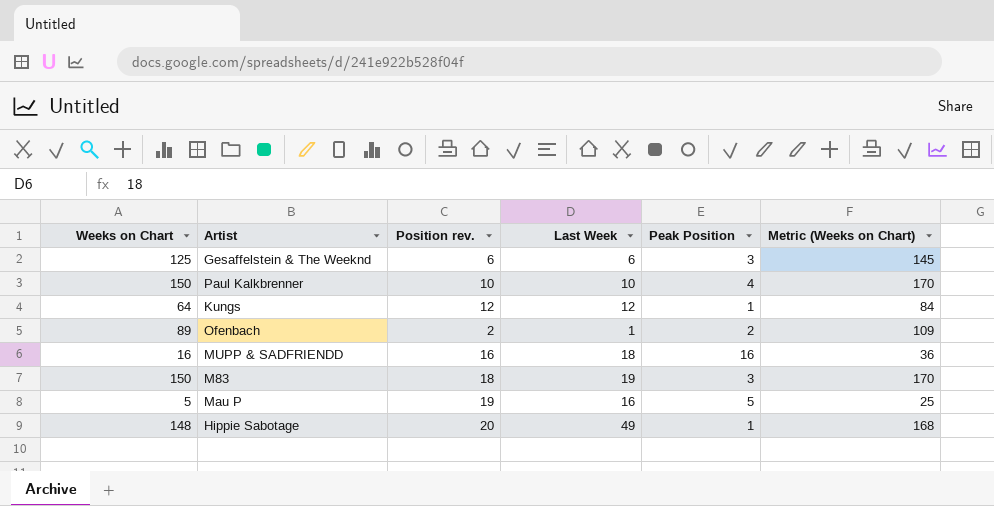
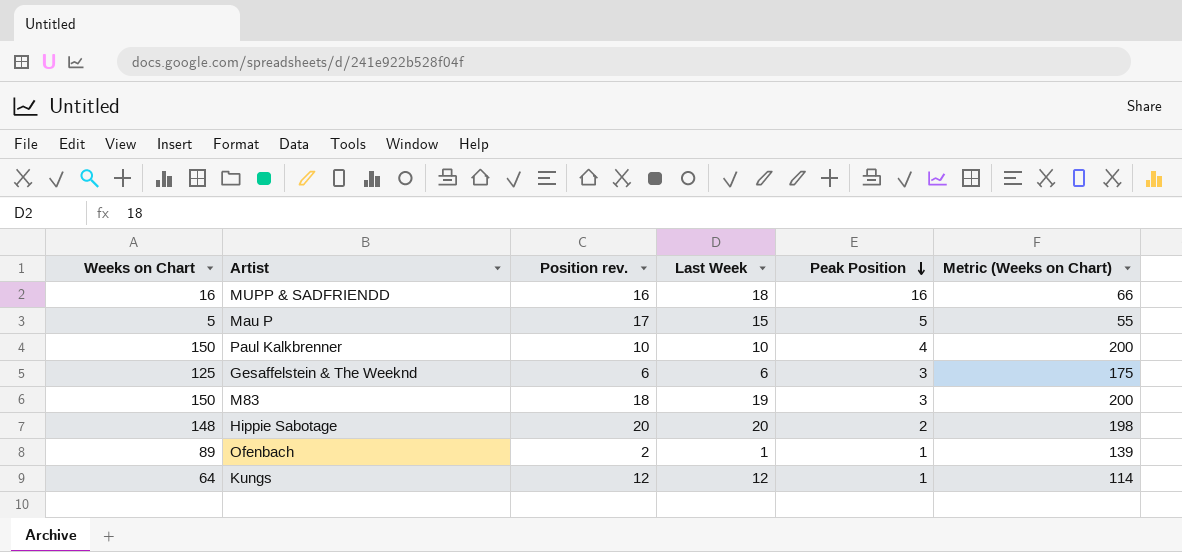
row order: none -> Peak Position descending
column Metric (Weeks on Chart) | formula: [Weeks on Chart] + 20 -> [Weeks on Chart] + 50
Mau P | Position rev.: 19 -> 17
Mau P | Last Week: 16 -> 15
Hippie Sabotage | Last Week: 49 -> 20
Hippie Sabotage | Peak Position: 1 -> 2
Ofenbach | Peak Position: 2 -> 1

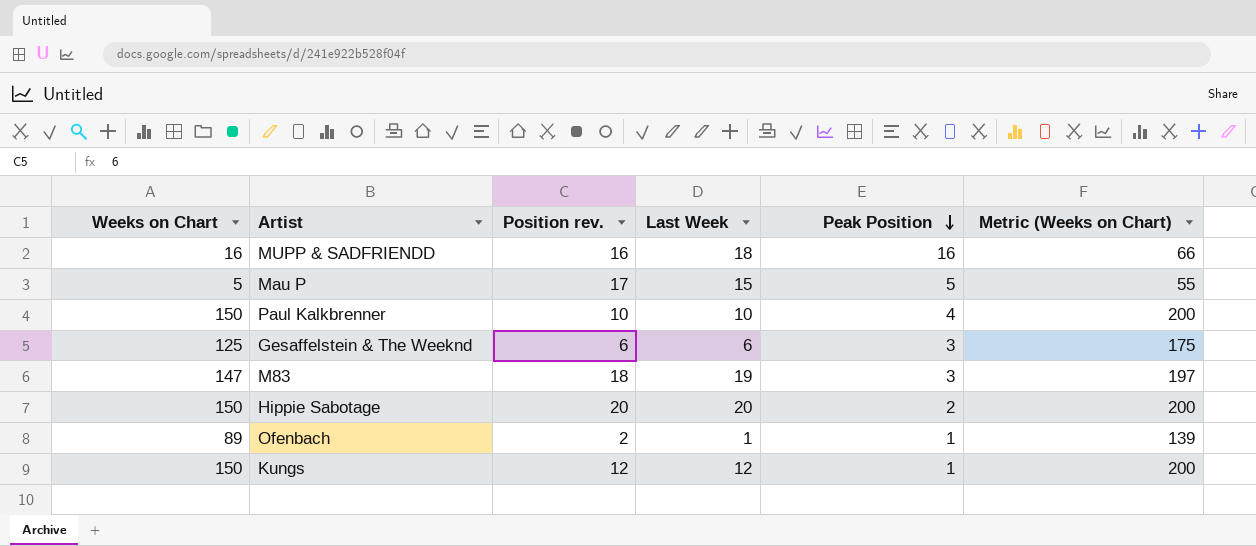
M83 | Weeks on Chart: 150 -> 147
M83 | Metric (Weeks on Chart): 200 -> 197
Hippie Sabotage | Weeks on Chart: 148 -> 150
Hippie Sabotage | Metric (Weeks on Chart): 198 -> 200
Kungs | Weeks on Chart: 64 -> 150
Kungs | Metric (Weeks on Chart): 114 -> 200

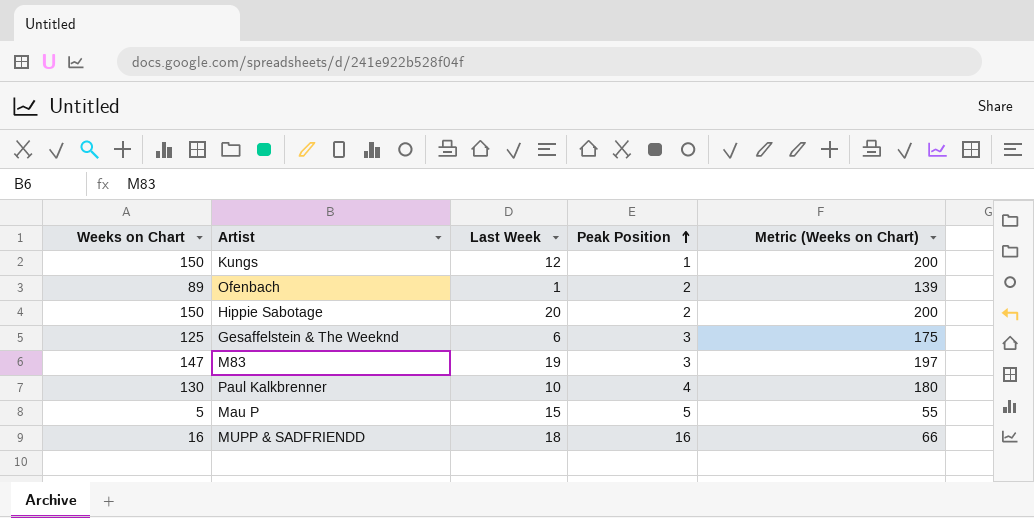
row order: Peak Position descending -> Peak Position ascending
column Position rev. | position: 3 -> none
Ofenbach | Peak Position: 1 -> 2
Paul Kalkbrenner | Weeks on Chart: 150 -> 130
Paul Kalkbrenner | Metric (Weeks on Chart): 200 -> 180

